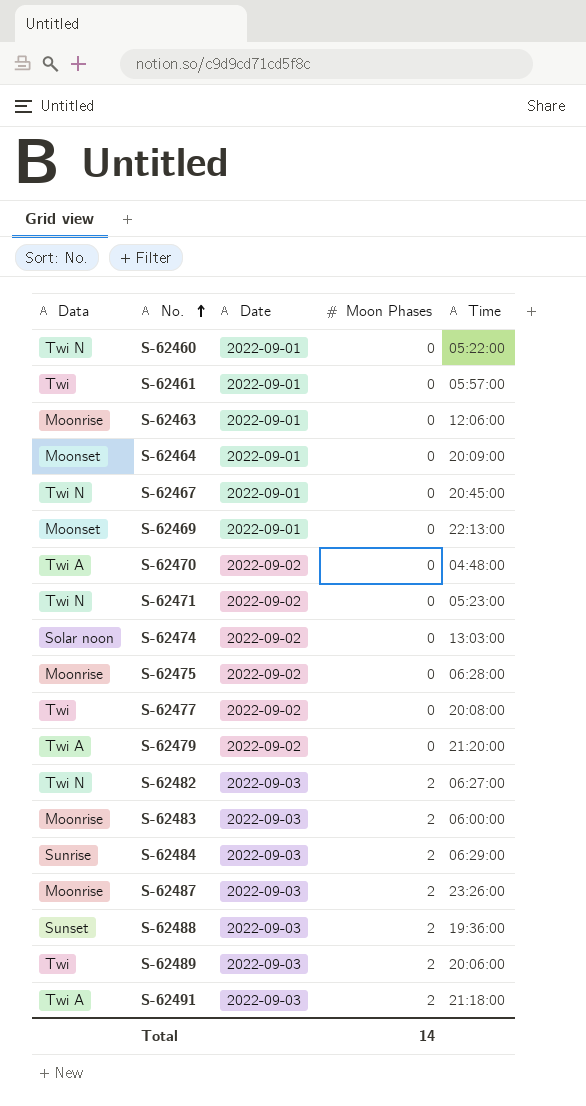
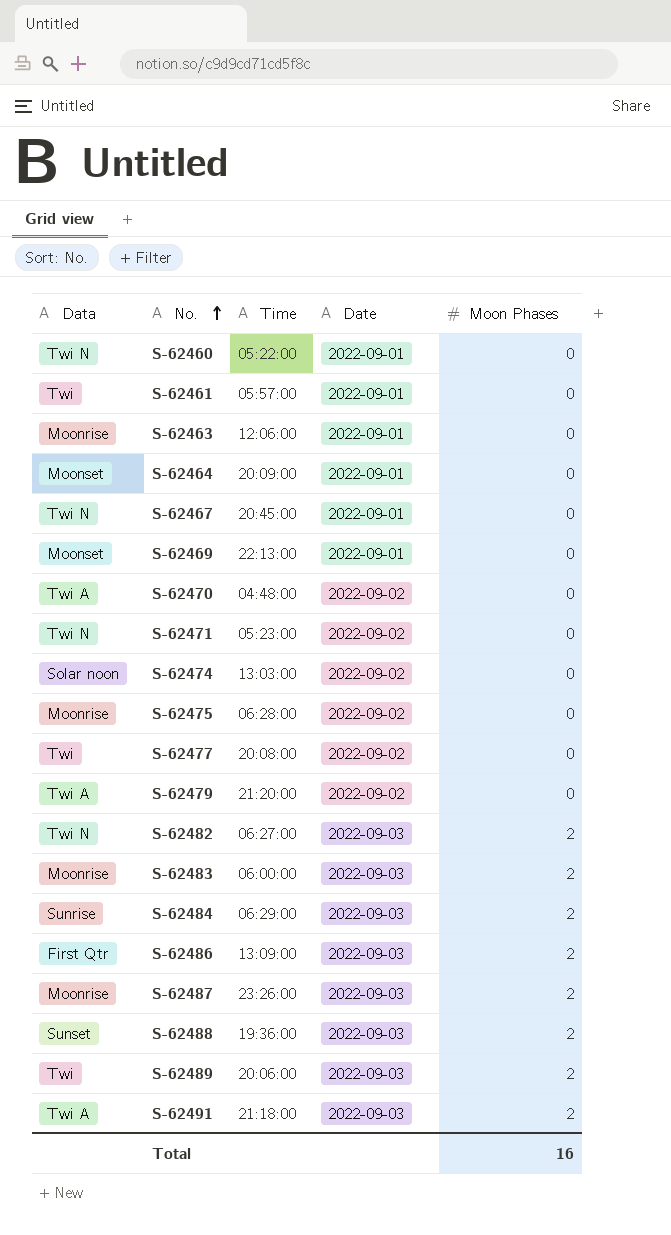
column Time | position: 5 -> 3
row S-62486: none -> First Qtr | 13:09:00 | 2022-09-03 | 2
Total | Moon Phases: 14 -> 16

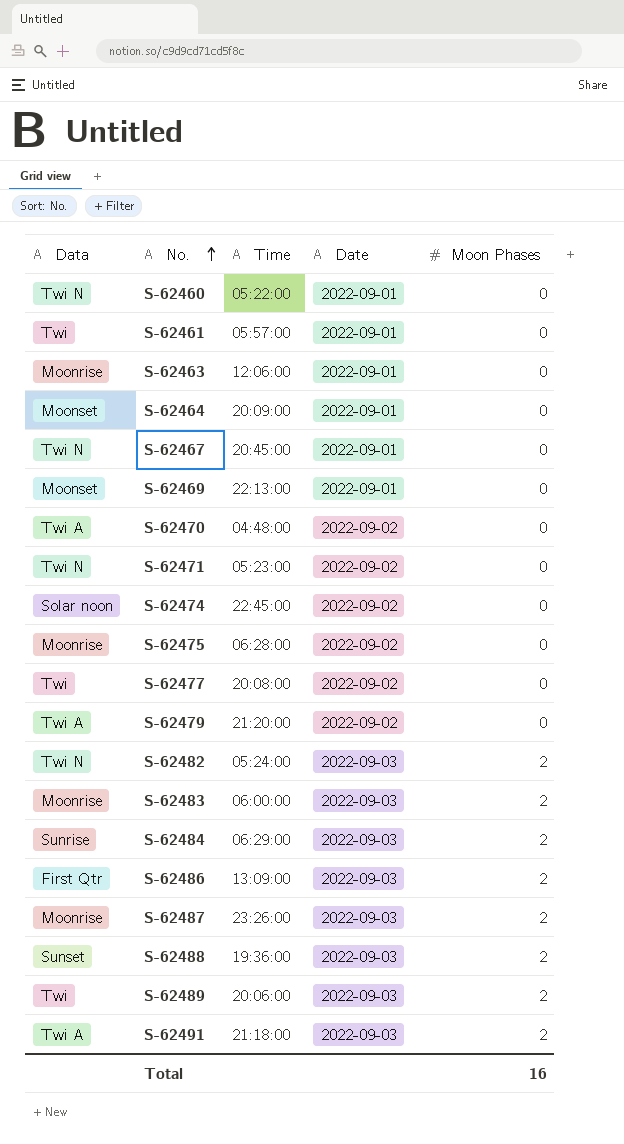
S-62474 | Time: 13:03:00 -> 22:45:00
S-62482 | Time: 06:27:00 -> 05:24:00

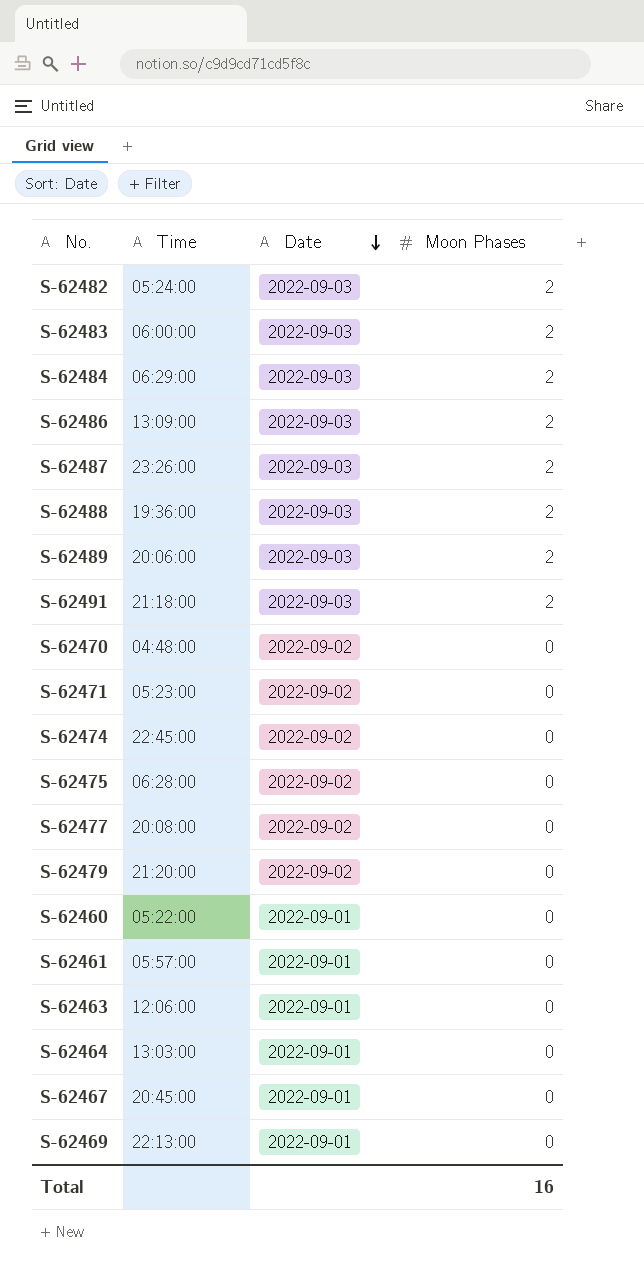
row order: No. ascending -> Date descending
column Data | position: 1 -> none
S-62464 | Time: 20:09:00 -> 13:03:00

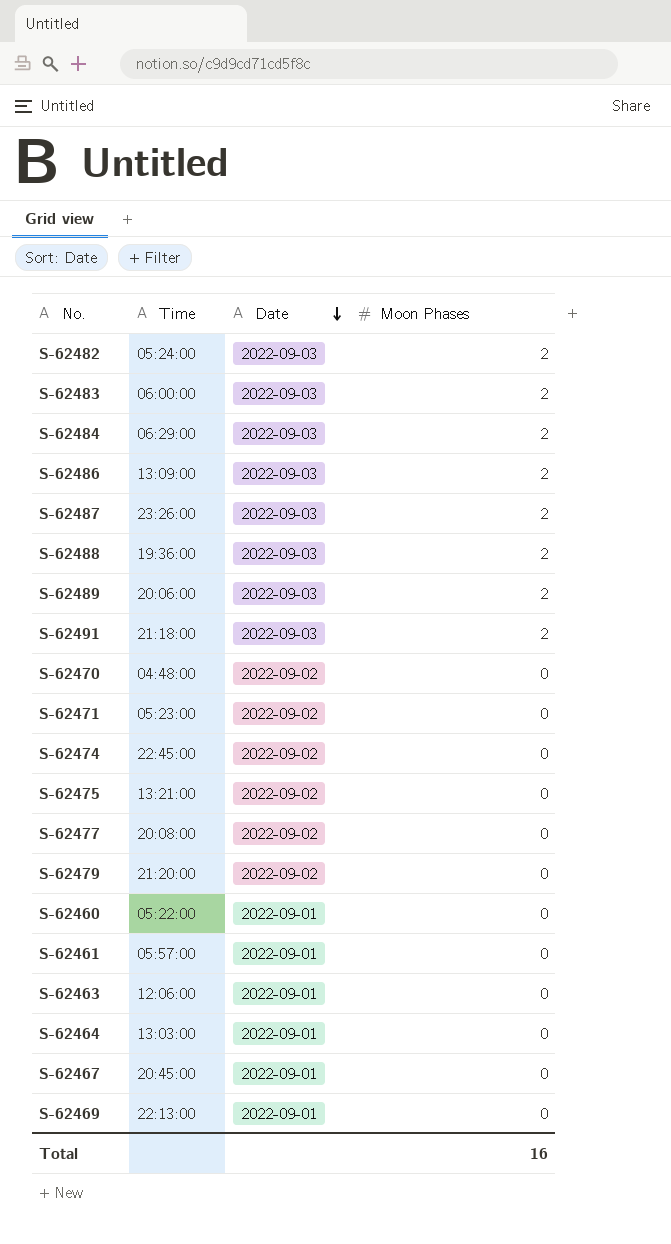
S-62475 | Time: 06:28:00 -> 13:21:00

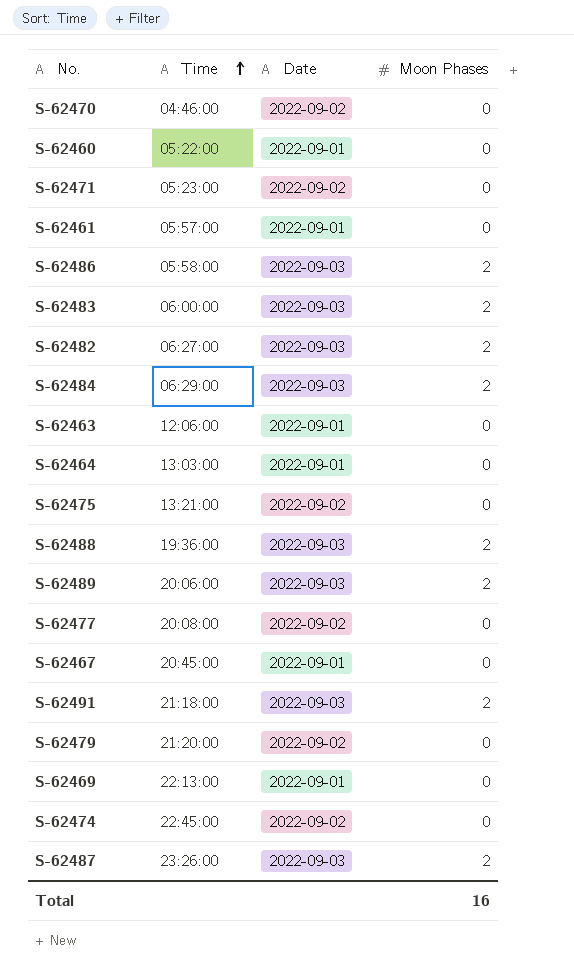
row order: Date descending -> Time ascending
S-62470 | Time: 04:48:00 -> 04:46:00
S-62486 | Time: 13:09:00 -> 05:58:00
S-62482 | Time: 05:24:00 -> 06:27:00

